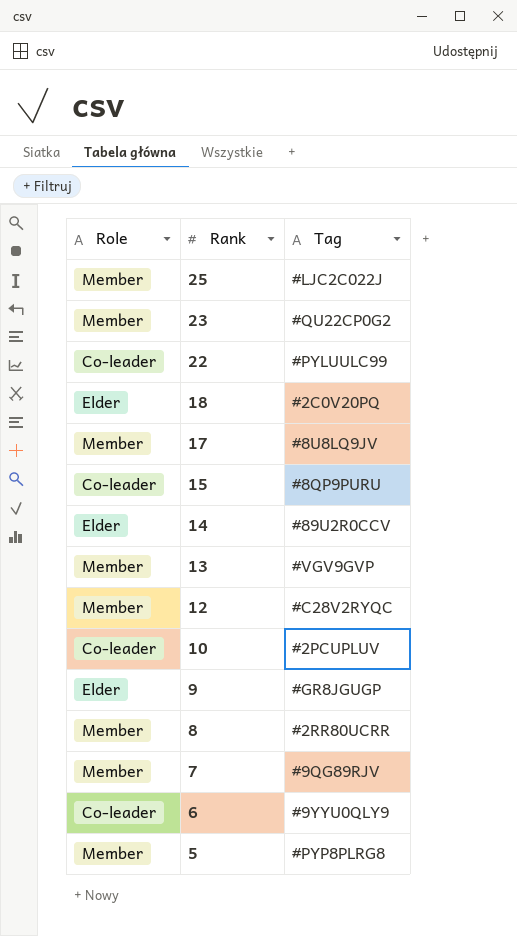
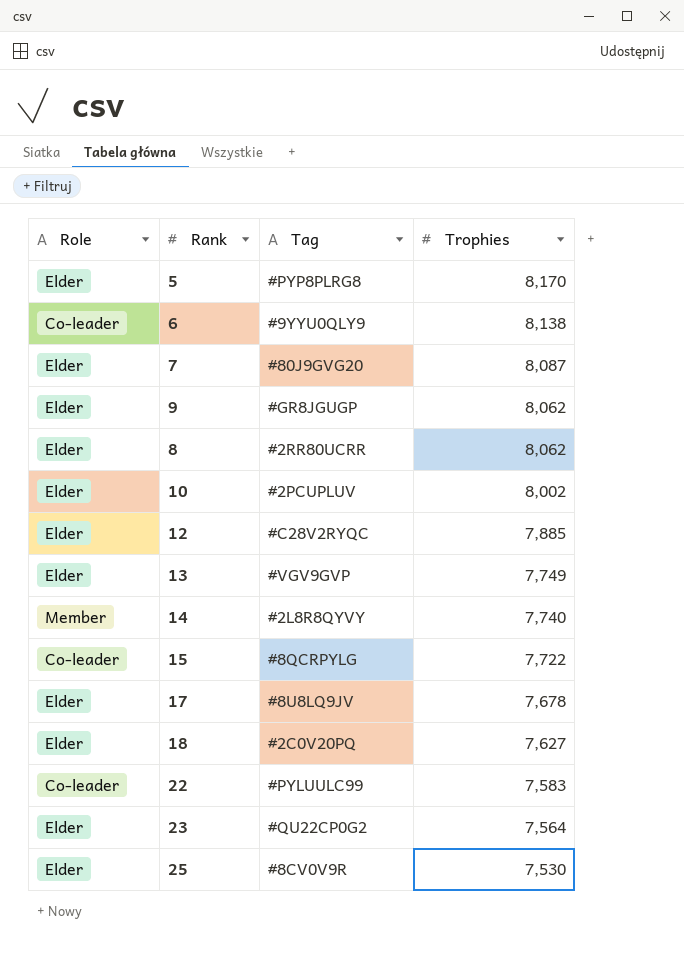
row order: Rank descending -> Trophies descending
column Trophies | position: none -> 4
5 | Role: Member -> Elder
7 | Role: Member -> Elder
7 | Tag: #9QG89RJV -> #80J9GVG20
8 | Role: Member -> Elder
10 | Role: Co-leader -> Elder
12 | Role: Member -> Elder
13 | Role: Member -> Elder
14 | Role: Elder -> Member
14 | Tag: #89U2R0CCV -> #2L8R8QYVY
15 | Tag: #8QP9PURU -> #8QCRPYLG
17 | Role: Member -> Elder
23 | Role: Member -> Elder
25 | Role: Member -> Elder
25 | Tag: #LJC2C022J -> #8CV0V9R

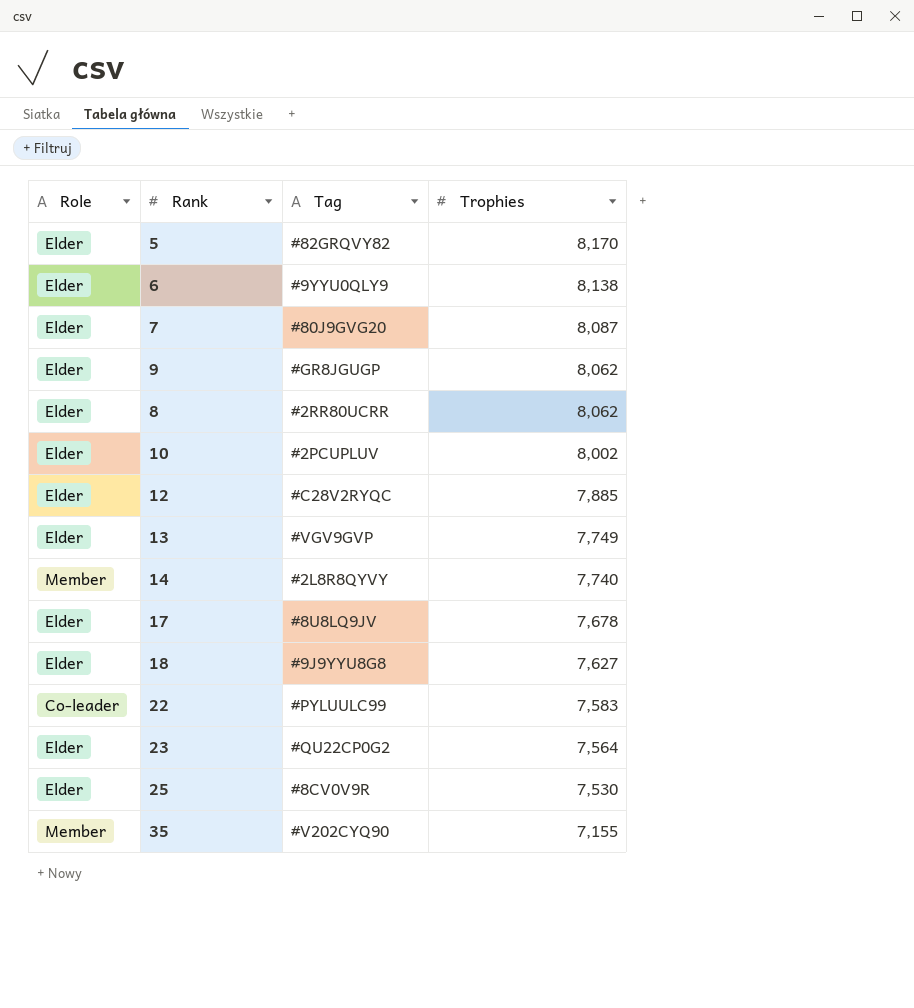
row 15: Co-leader | #8QCRPYLG | 7,722 -> none
5 | Tag: #PYP8PLRG8 -> #82GRQVY82
6 | Role: Co-leader -> Elder
18 | Tag: #2C0V20PQ -> #9J9YYU8G8
row 35: none -> Member | #V202CYQ90 | 7,155

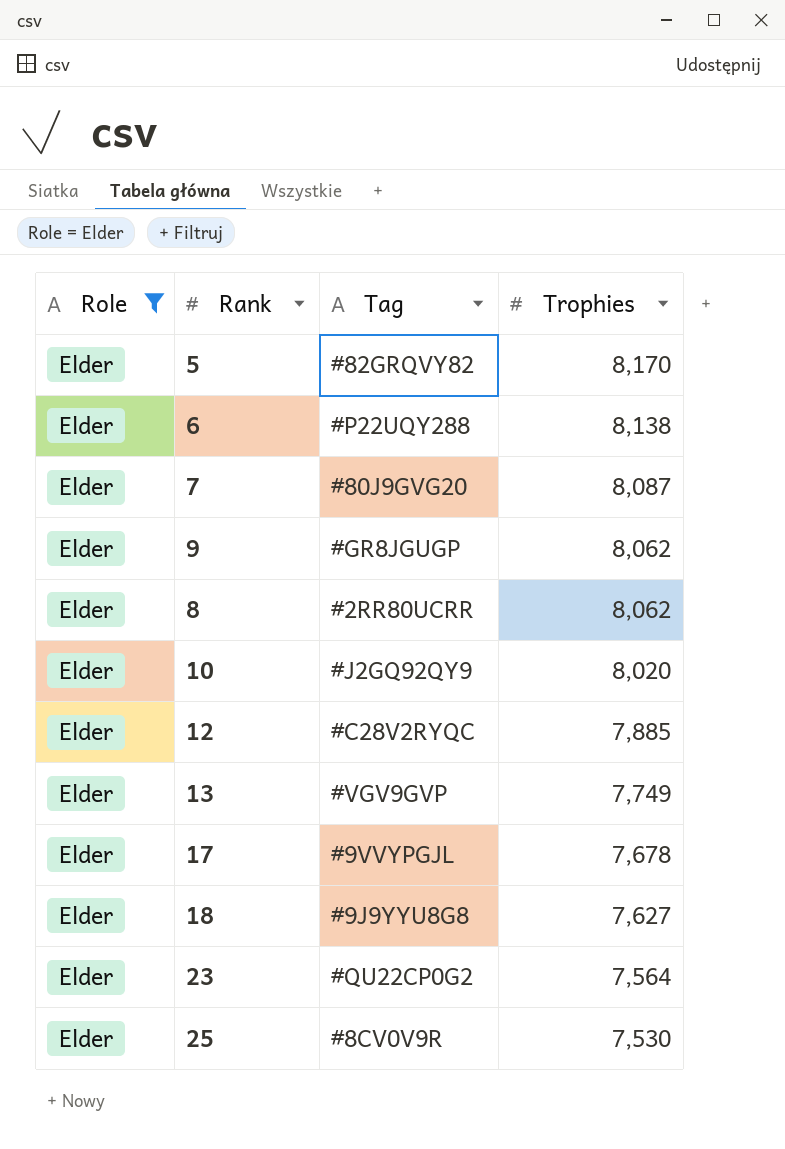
filter: none -> Role = Elder
6 | Tag: #9YYU0QLY9 -> #P22UQY288
10 | Tag: #2PCUPLUV -> #J2GQ92QY9
10 | Trophies: 8,002 -> 8,020
17 | Tag: #8U8LQ9JV -> #9VVYPGJL

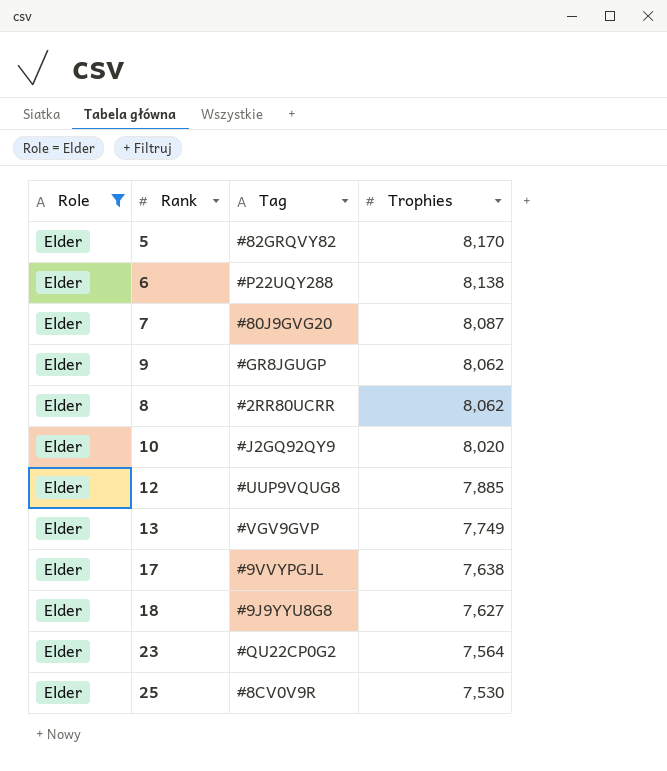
12 | Tag: #C28V2RYQC -> #UUP9VQUG8
17 | Trophies: 7,678 -> 7,638

